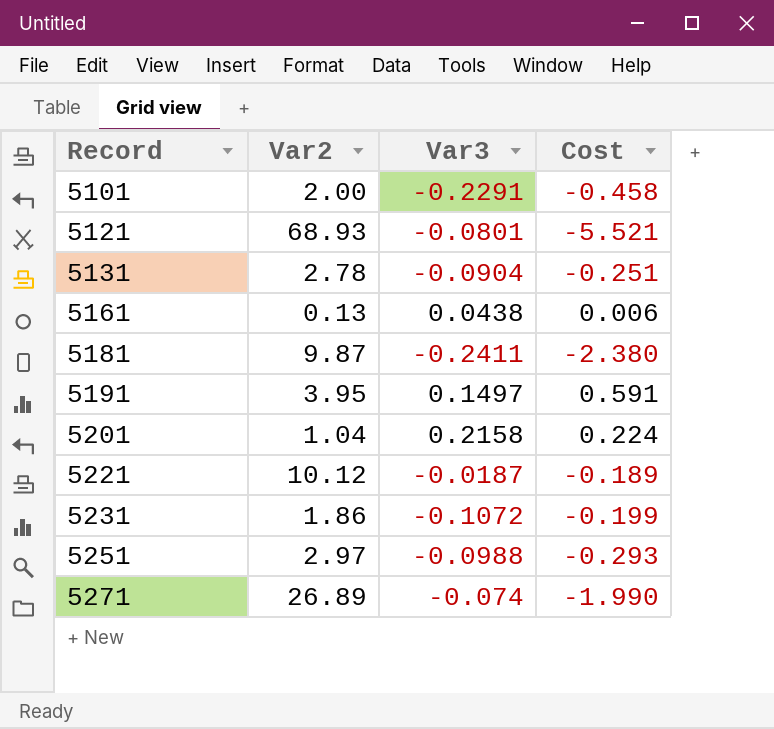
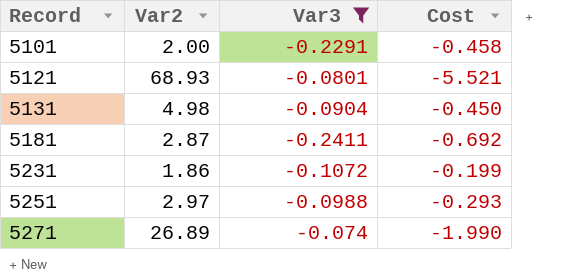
filter: none -> Var3 <= -0.074
5131 | Var2: 2.78 -> 4.98
5131 | Cost: -0.251 -> -0.450
5181 | Var2: 9.87 -> 2.87
5181 | Cost: -2.380 -> -0.692

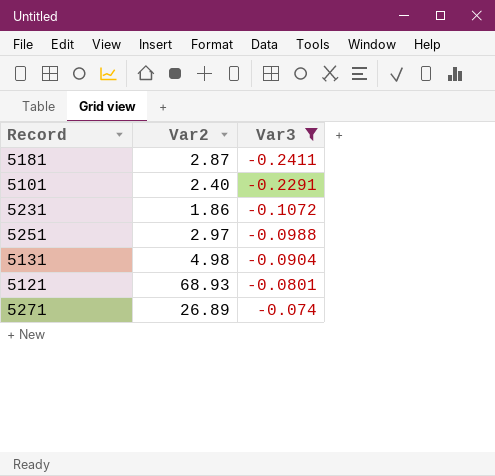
row order: Record ascending -> Var3 ascending
column Cost | formula: [Var2] * [Var3] -> none
5101 | Var2: 2.00 -> 2.40

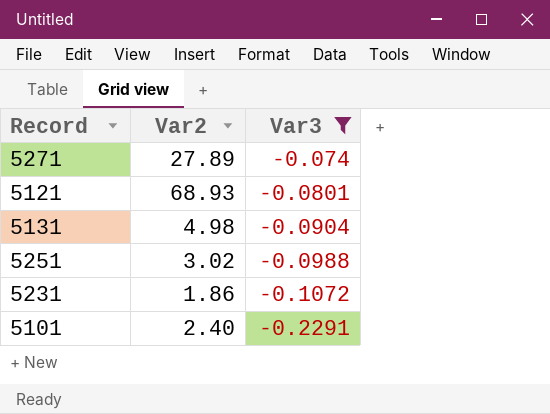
row order: Var3 ascending -> Var3 descending
row 5181: 2.87 | -0.2411 -> none
5271 | Var2: 26.89 -> 27.89
5251 | Var2: 2.97 -> 3.02

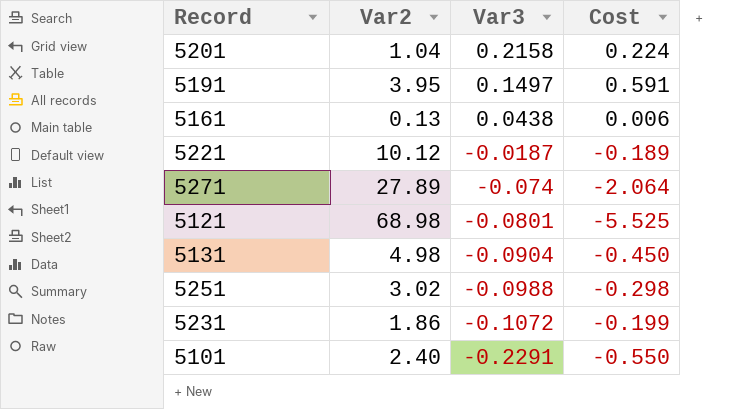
filter: Var3 <= -0.074 -> none
column Cost | formula: none -> [Var2] * [Var3]
5121 | Var2: 68.93 -> 68.98

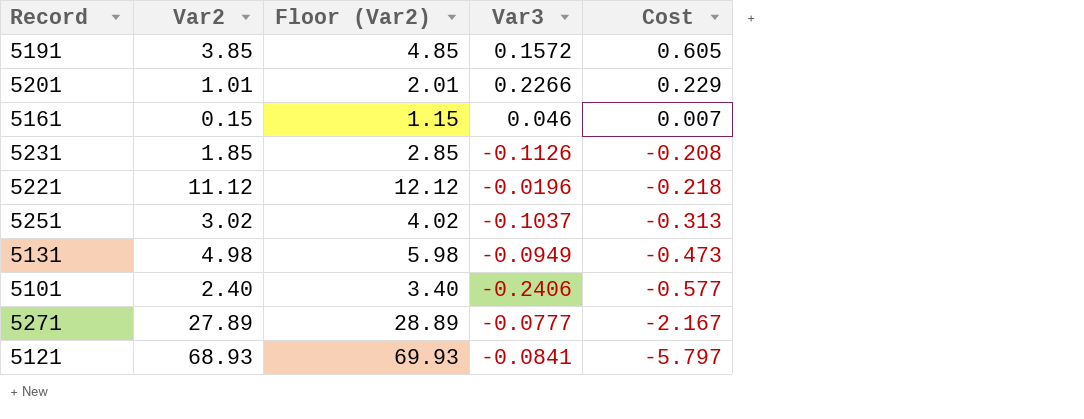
row order: Var3 descending -> Cost descending
column Floor (Var2) | formula: none -> [Var2] + 1
5191 | Var2: 3.95 -> 3.85
5191 | Var3: 0.1497 -> 0.1572
5191 | Cost: 0.591 -> 0.605
5201 | Var2: 1.04 -> 1.01
5201 | Var3: 0.2158 -> 0.2266
5201 | Cost: 0.224 -> 0.229
5161 | Var2: 0.13 -> 0.15
5161 | Var3: 0.0438 -> 0.046
5161 | Cost: 0.006 -> 0.007
5231 | Var2: 1.86 -> 1.85
5231 | Var3: -0.1072 -> -0.1126
5231 | Cost: -0.199 -> -0.208
5221 | Var2: 10.12 -> 11.12
5221 | Var3: -0.0187 -> -0.0196
5221 | Cost: -0.189 -> -0.218
5251 | Var3: -0.0988 -> -0.1037
5251 | Cost: -0.298 -> -0.313
5131 | Var3: -0.0904 -> -0.0949
5131 | Cost: -0.450 -> -0.473
5101 | Var3: -0.2291 -> -0.2406
5101 | Cost: -0.550 -> -0.577
5271 | Var3: -0.074 -> -0.0777
5271 | Cost: -2.064 -> -2.167
5121 | Var2: 68.98 -> 68.93
5121 | Var3: -0.0801 -> -0.0841
5121 | Cost: -5.525 -> -5.797

